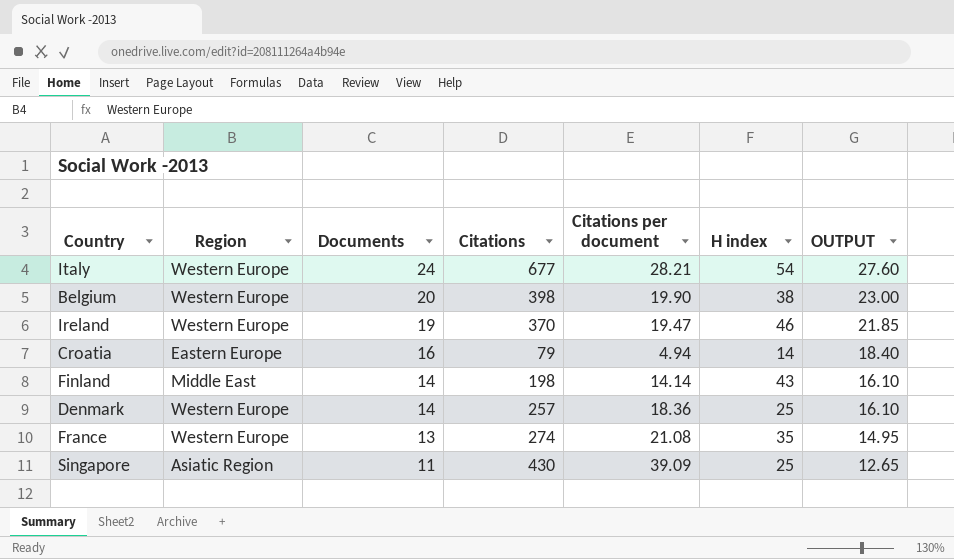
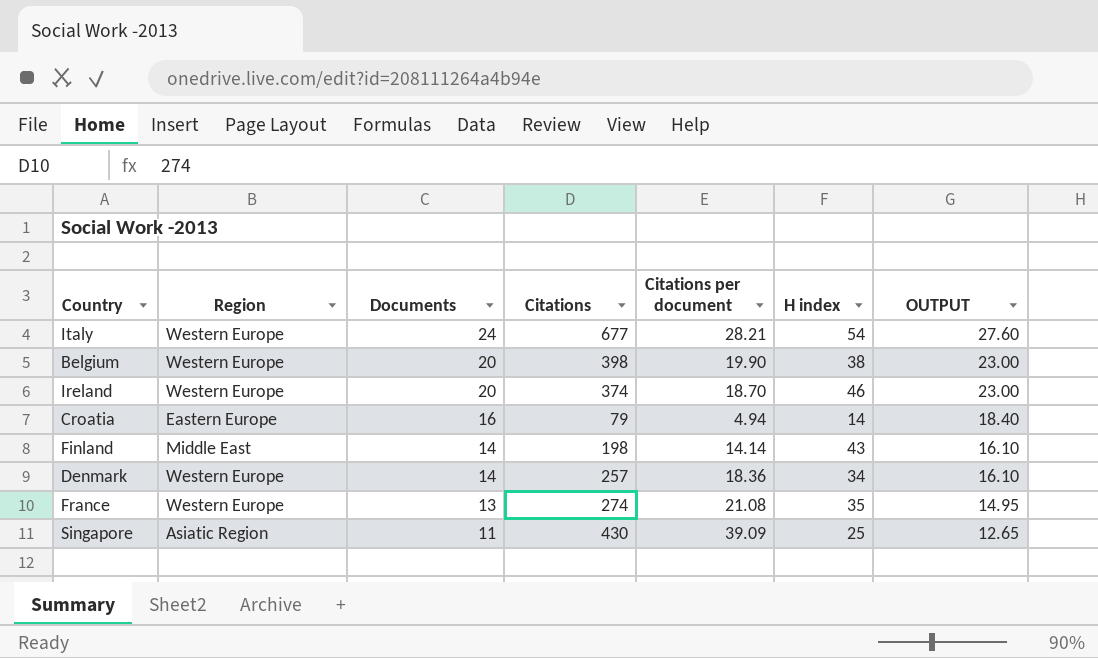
Ireland | Documents: 19 -> 20
Ireland | Citations: 370 -> 374
Ireland | Citations per document: 19.47 -> 18.70
Ireland | OUTPUT: 21.85 -> 23.00
Denmark | H index: 25 -> 34

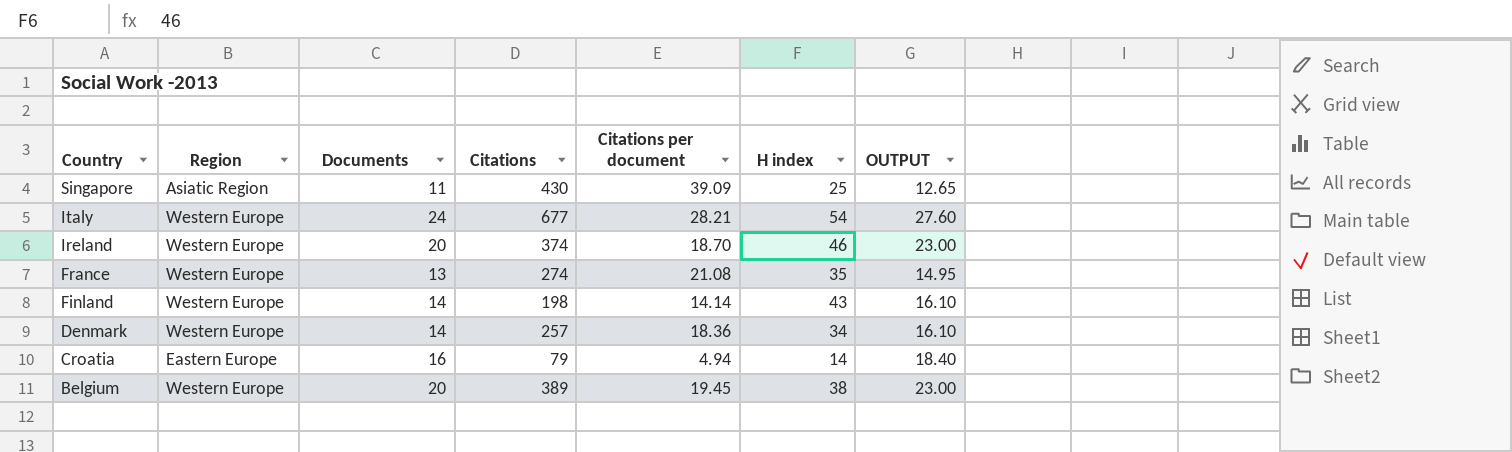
row order: Documents descending -> Country descending
Finland | Region: Middle East -> Western Europe
Belgium | Citations: 398 -> 389
Belgium | Citations per document: 19.90 -> 19.45

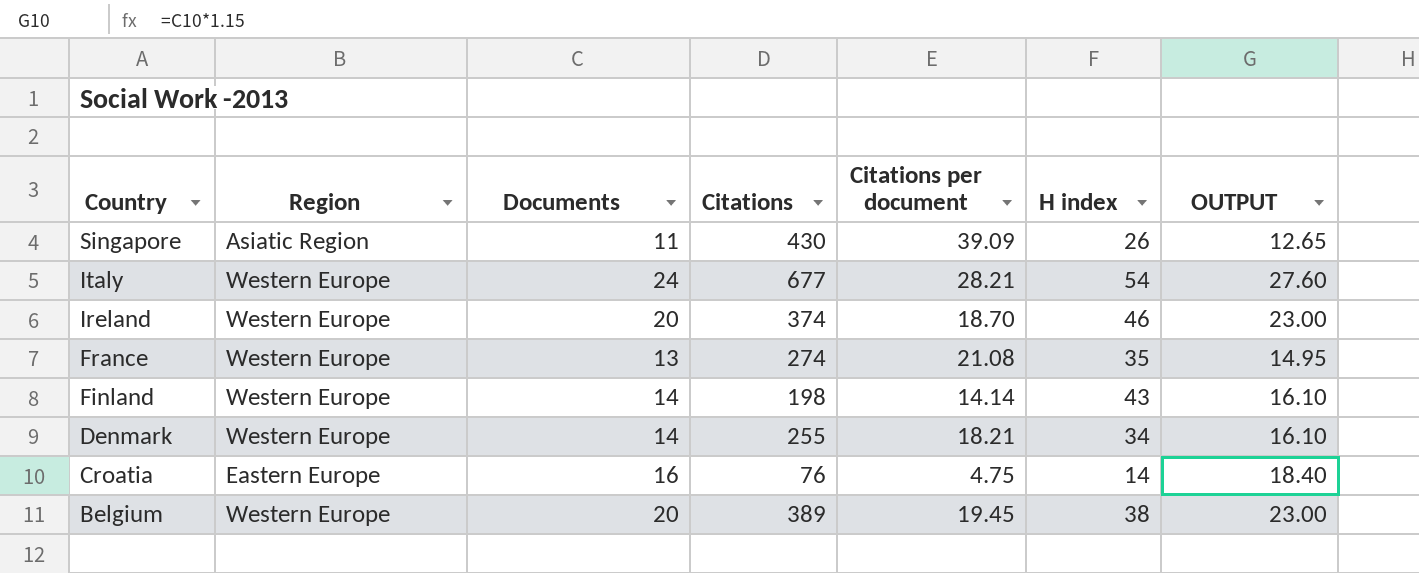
Singapore | H index: 25 -> 26
Denmark | Citations: 257 -> 255
Denmark | Citations per document: 18.36 -> 18.21
Croatia | Citations: 79 -> 76
Croatia | Citations per document: 4.94 -> 4.75

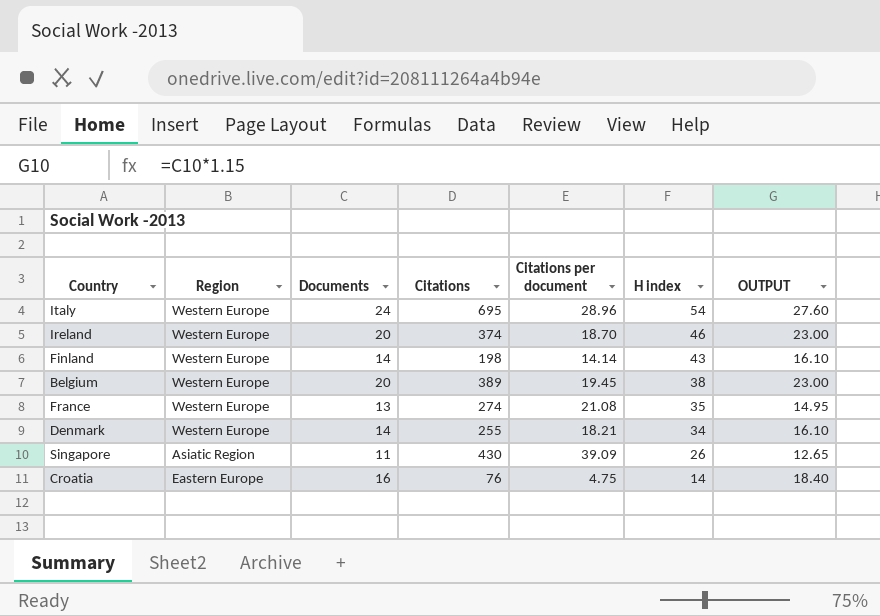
row order: Country descending -> H index descending
Italy | Citations: 677 -> 695
Italy | Citations per document: 28.21 -> 28.96

